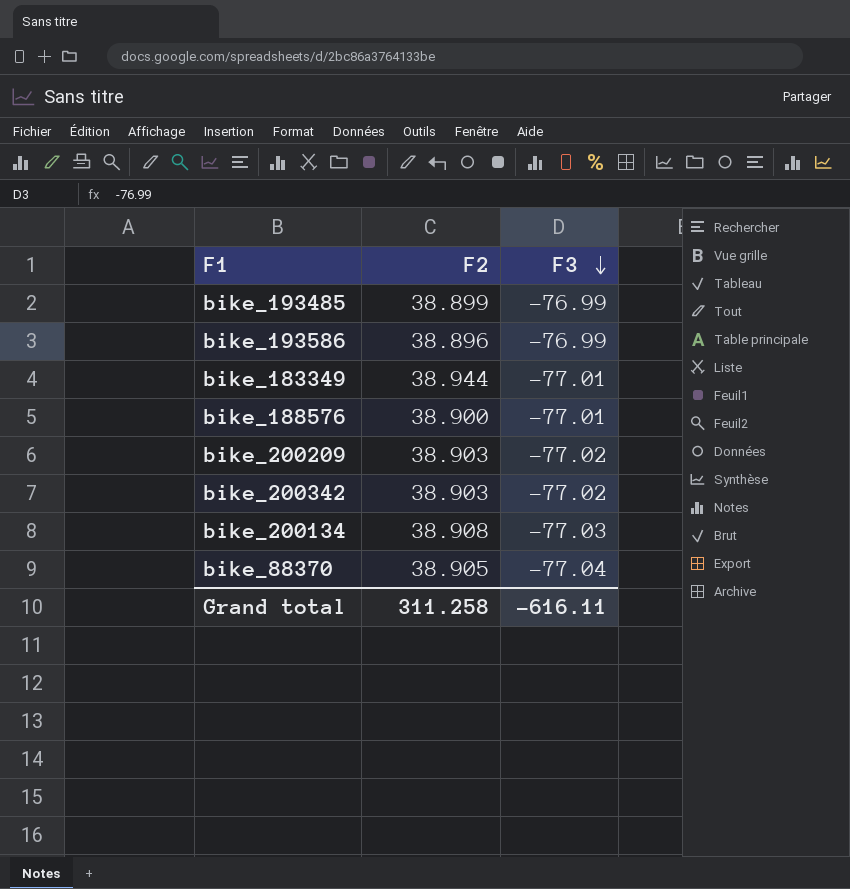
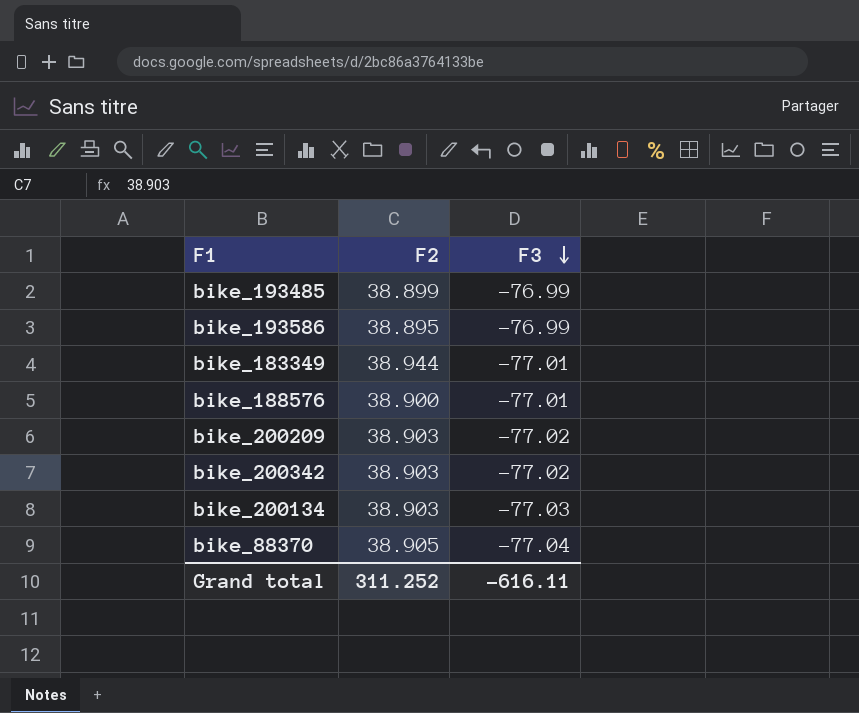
bike_193586 | F2: 38.896 -> 38.895
bike_200134 | F2: 38.908 -> 38.903
Grand total | F2: 311.258 -> 311.252

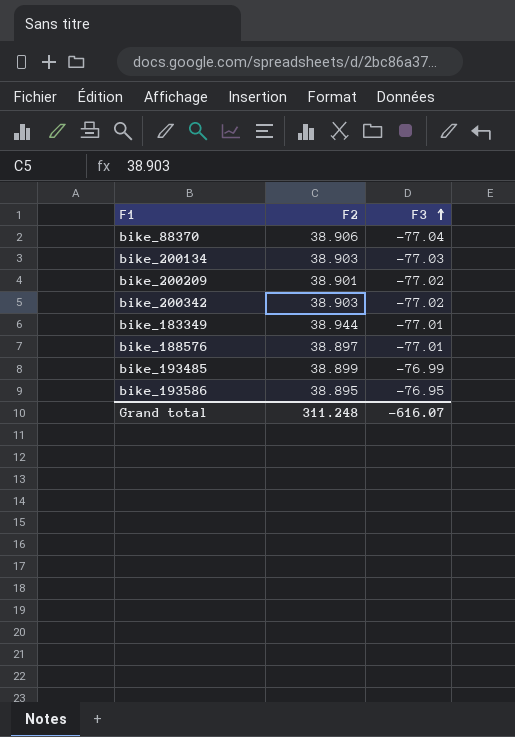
row order: F3 descending -> F3 ascending
bike_88370 | F2: 38.905 -> 38.906
bike_200209 | F2: 38.903 -> 38.901
bike_188576 | F2: 38.900 -> 38.897
bike_193586 | F3: -76.99 -> -76.95
Grand total | F2: 311.252 -> 311.248
Grand total | F3: -616.11 -> -616.07

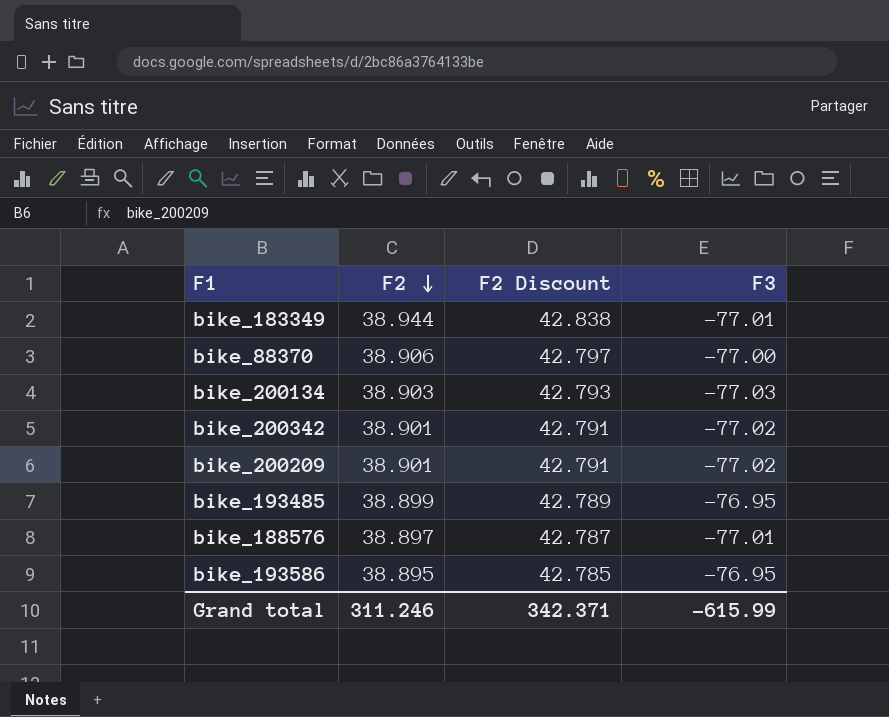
row order: F3 ascending -> F2 descending
column F2 Discount | formula: none -> [F2] * 1.1
bike_88370 | F3: -77.04 -> -77.00
bike_200342 | F2: 38.903 -> 38.901
bike_193485 | F3: -76.99 -> -76.95
Grand total | F2: 311.248 -> 311.246
Grand total | F3: -616.07 -> -615.99

